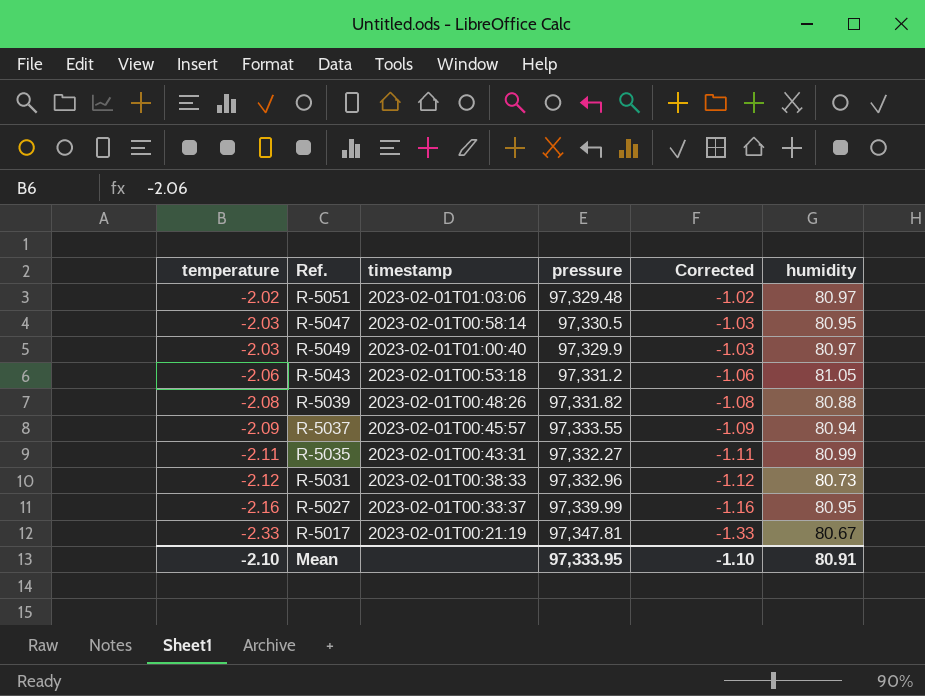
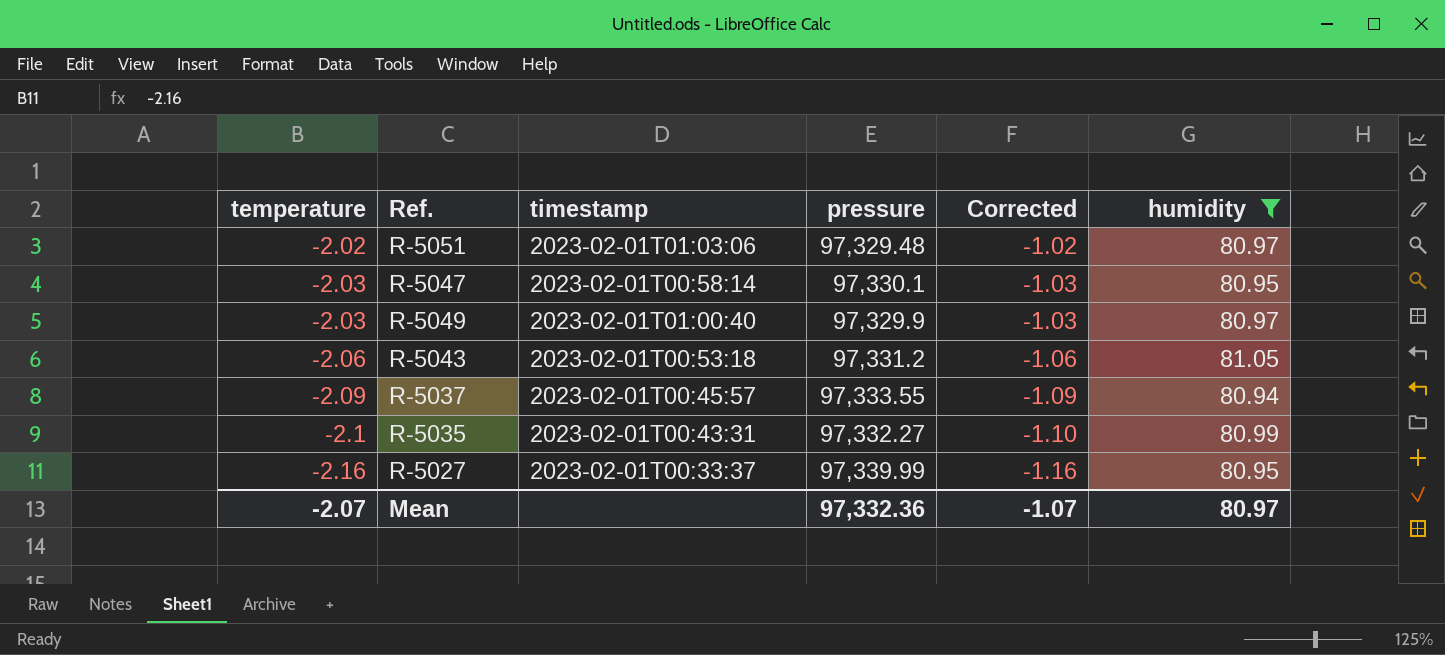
filter: none -> humidity >= 80.94
R-5047 | pressure: 97,330.5 -> 97,330.1
R-5035 | temperature: -2.11 -> -2.1
R-5035 | Corrected: -1.11 -> -1.10
Mean | temperature: -2.10 -> -2.07
Mean | pressure: 97,333.95 -> 97,332.36
Mean | Corrected: -1.10 -> -1.07
Mean | humidity: 80.91 -> 80.97

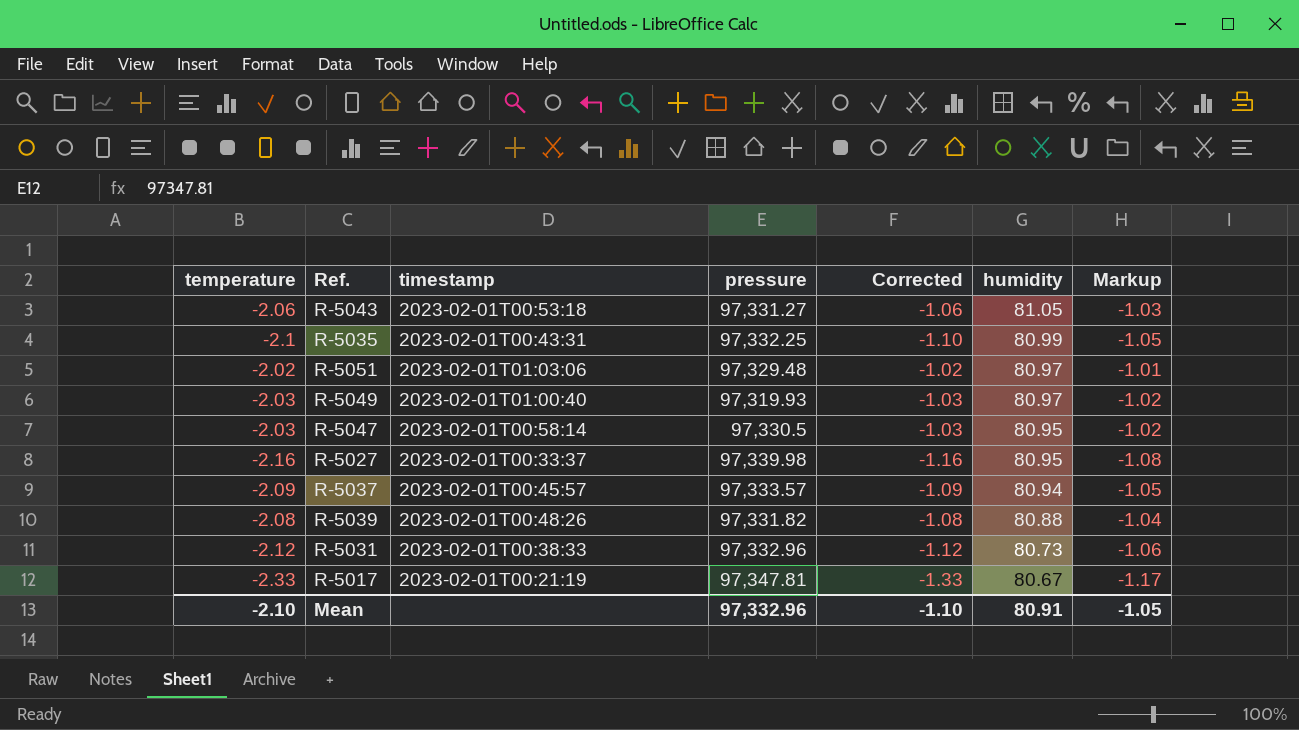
filter: humidity >= 80.94 -> none
row order: temperature descending -> humidity descending
column Markup | formula: none -> [temperature] * 0.5
R-5043 | pressure: 97,331.2 -> 97,331.27
R-5035 | pressure: 97,332.27 -> 97,332.25
R-5049 | pressure: 97,329.9 -> 97,319.93
R-5047 | pressure: 97,330.1 -> 97,330.5
R-5027 | pressure: 97,339.99 -> 97,339.98
R-5037 | pressure: 97,333.55 -> 97,333.57
Mean | temperature: -2.07 -> -2.10
Mean | pressure: 97,332.36 -> 97,332.96
Mean | Corrected: -1.07 -> -1.10
Mean | humidity: 80.97 -> 80.91

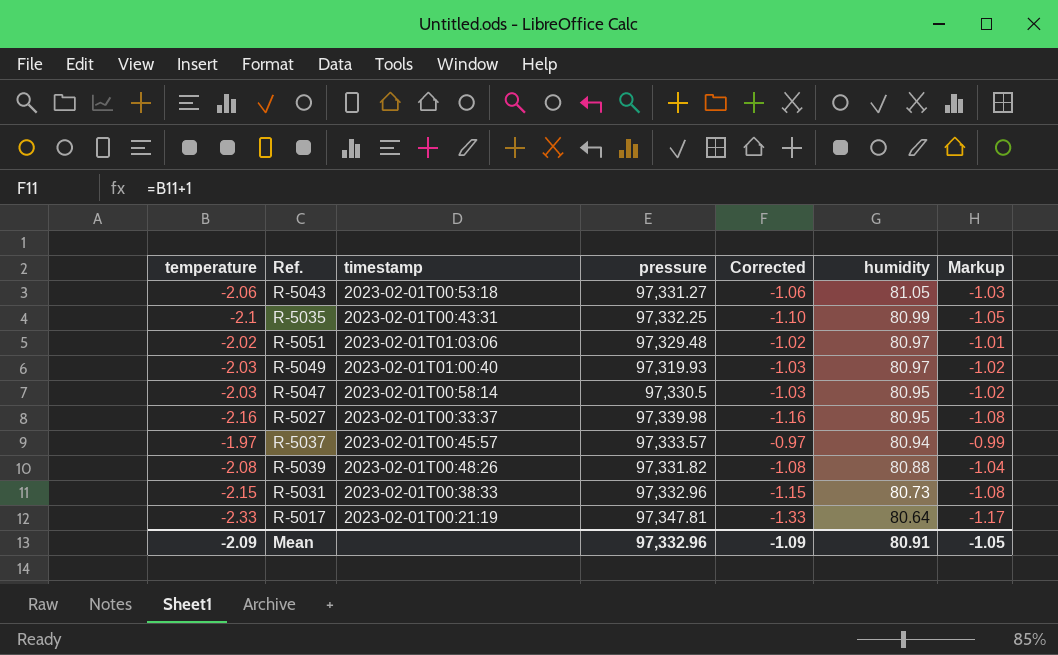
R-5037 | temperature: -2.09 -> -1.97
R-5037 | Corrected: -1.09 -> -0.97
R-5037 | Markup: -1.05 -> -0.99
R-5031 | temperature: -2.12 -> -2.15
R-5031 | Corrected: -1.12 -> -1.15
R-5031 | Markup: -1.06 -> -1.08
R-5017 | humidity: 80.67 -> 80.64
Mean | temperature: -2.10 -> -2.09
Mean | Corrected: -1.10 -> -1.09

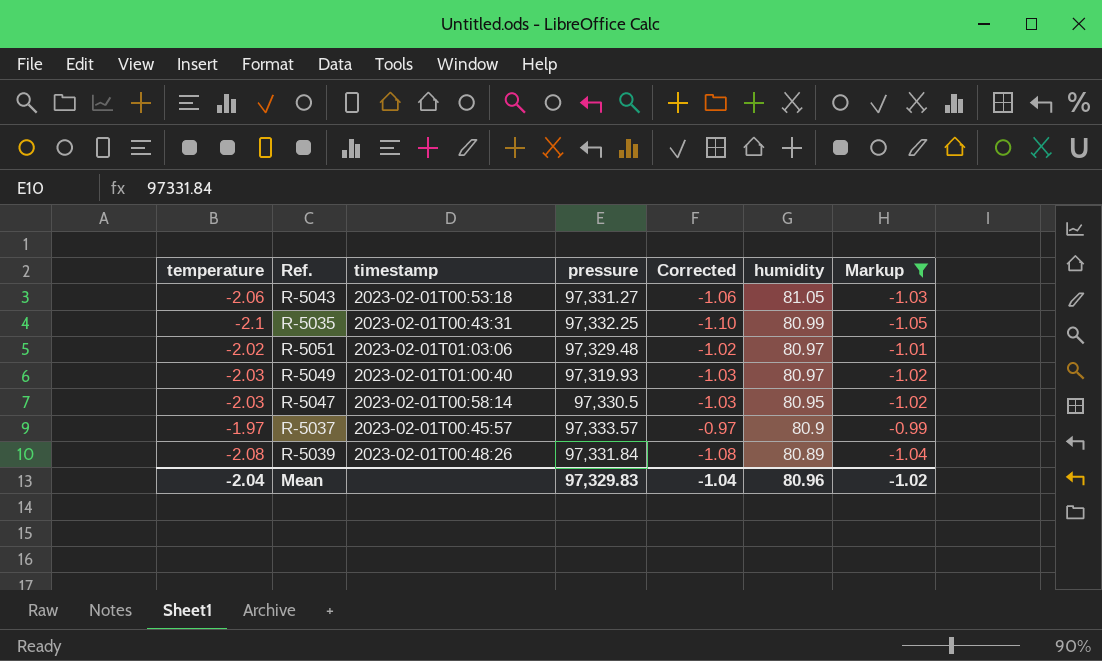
filter: none -> Markup >= -1.05
R-5037 | humidity: 80.94 -> 80.9
R-5039 | pressure: 97,331.82 -> 97,331.84
R-5039 | humidity: 80.88 -> 80.89
Mean | temperature: -2.09 -> -2.04
Mean | pressure: 97,332.96 -> 97,329.83
Mean | Corrected: -1.09 -> -1.04
Mean | humidity: 80.91 -> 80.96
Mean | Markup: -1.05 -> -1.02

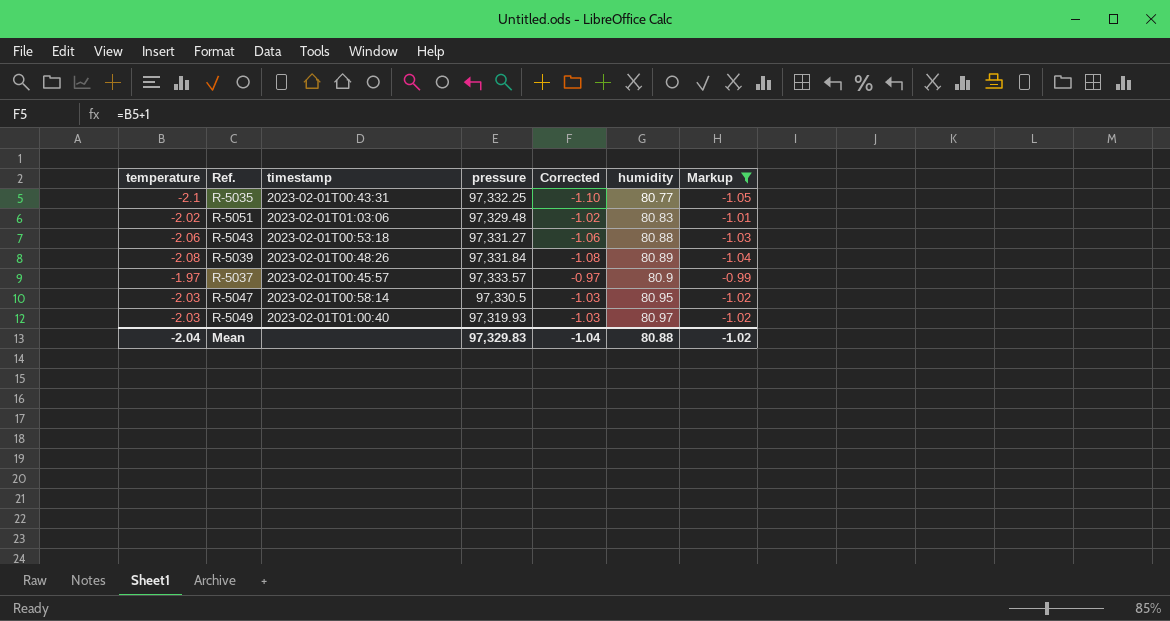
row order: humidity descending -> humidity ascending
R-5035 | humidity: 80.99 -> 80.77
R-5051 | humidity: 80.97 -> 80.83
R-5043 | humidity: 81.05 -> 80.88
Mean | humidity: 80.96 -> 80.88

